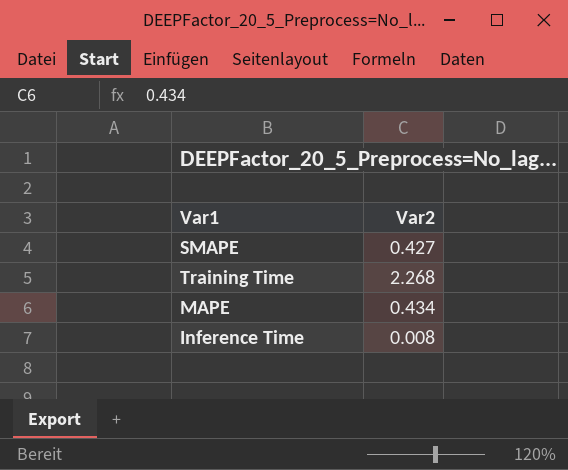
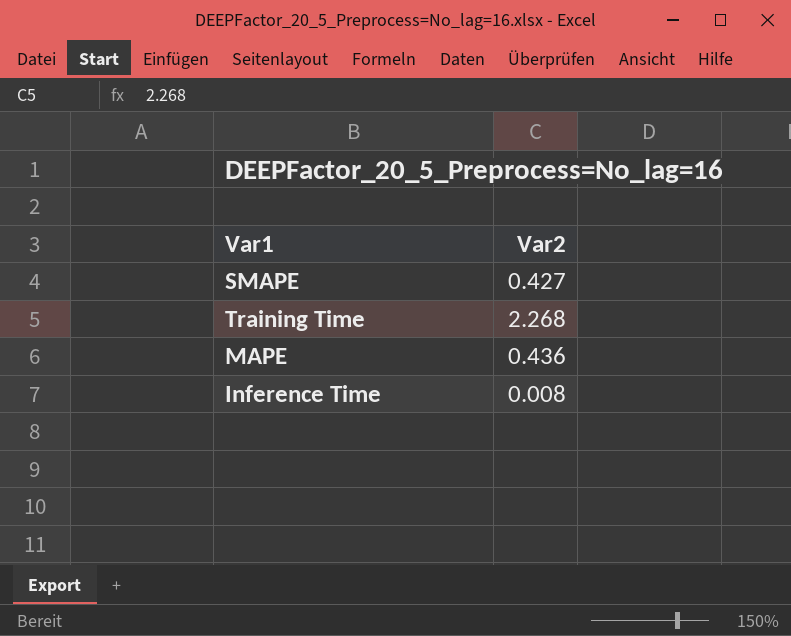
MAPE | Var2: 0.434 -> 0.436

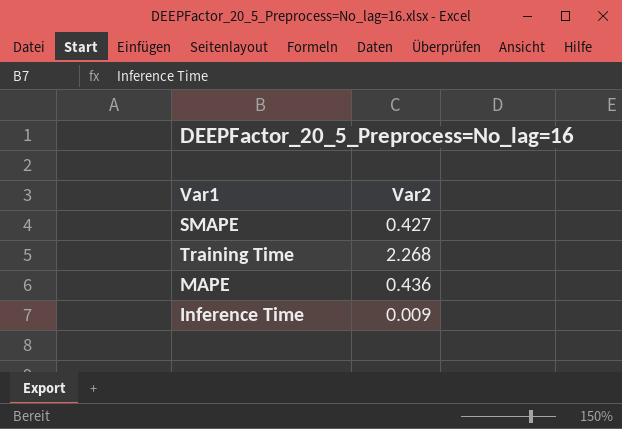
Inference Time | Var2: 0.008 -> 0.009

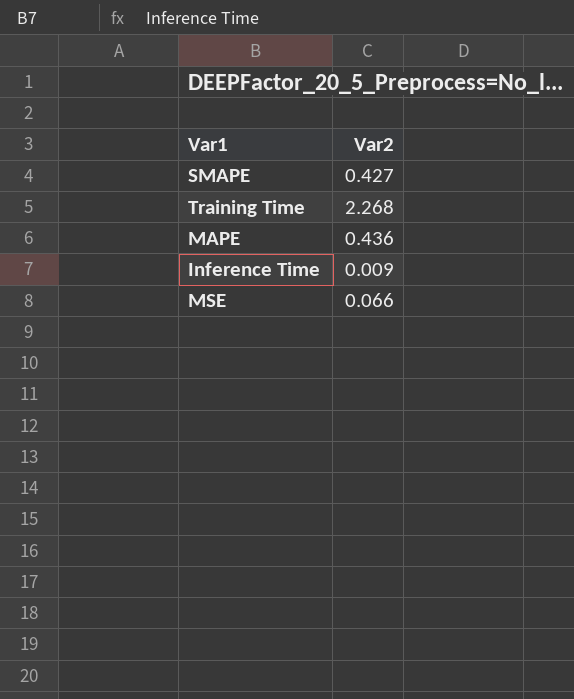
row MSE: none -> 0.066

